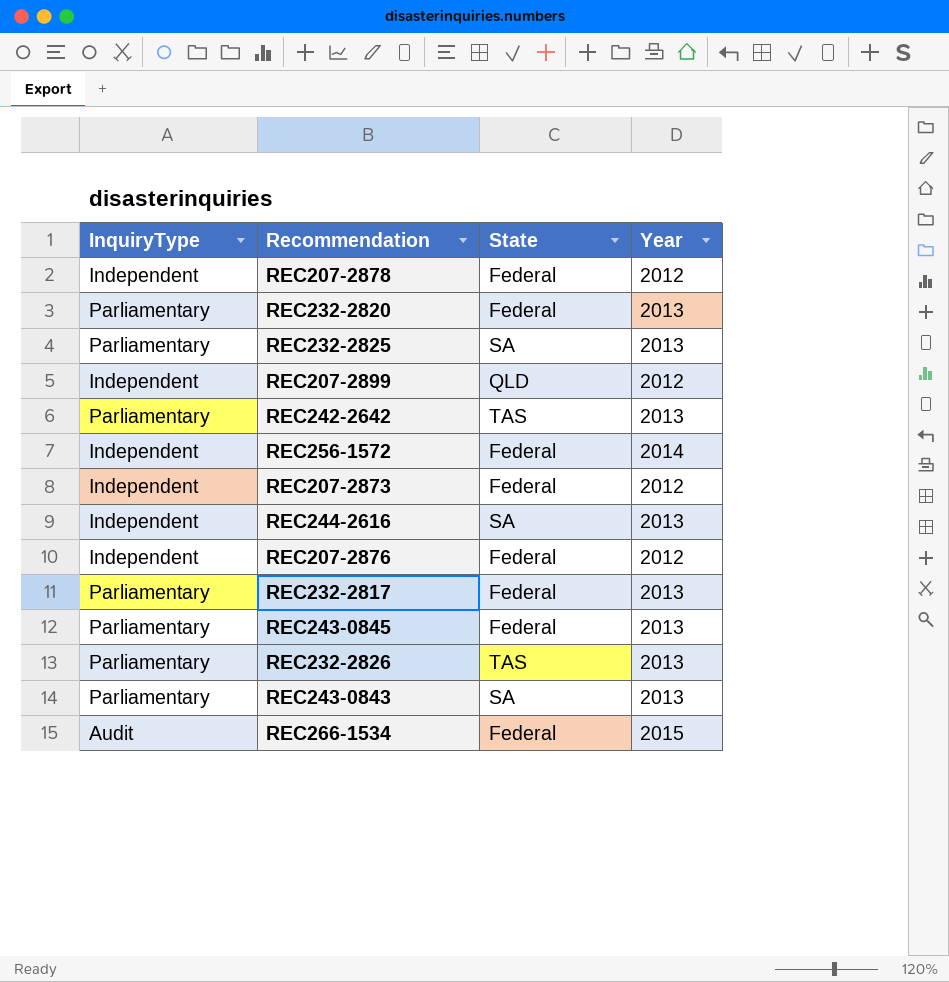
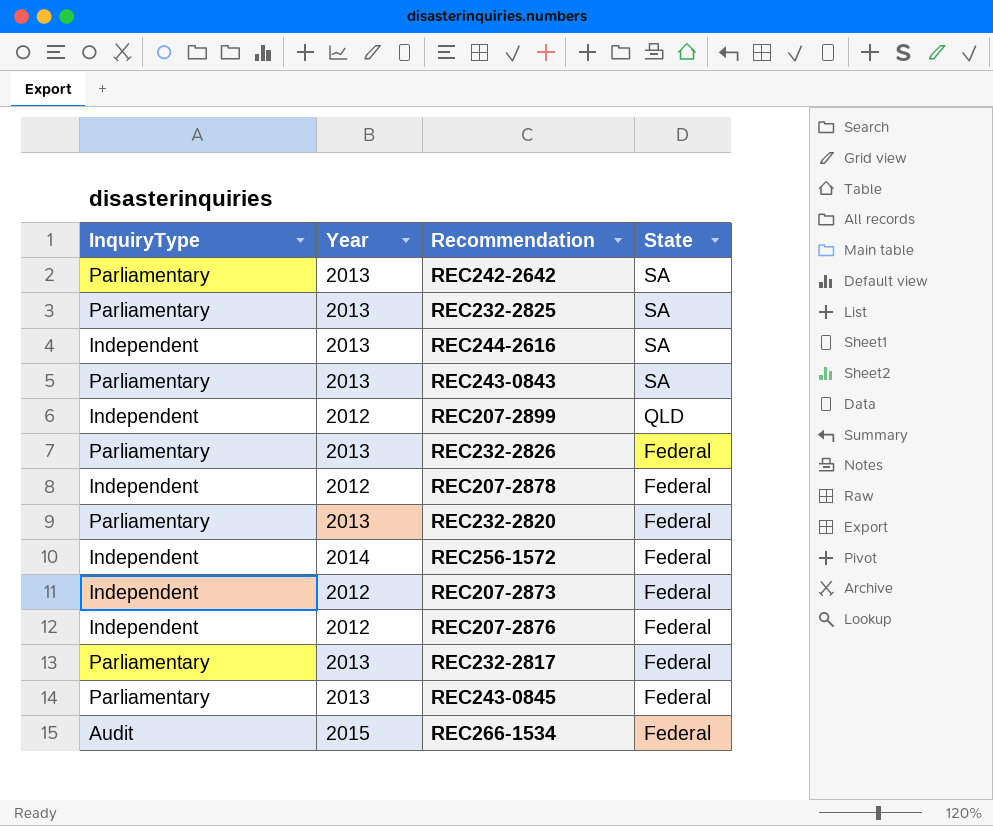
row order: none -> State descending
column Year | position: 4 -> 2
REC242-2642 | State: TAS -> SA
REC232-2826 | State: TAS -> Federal

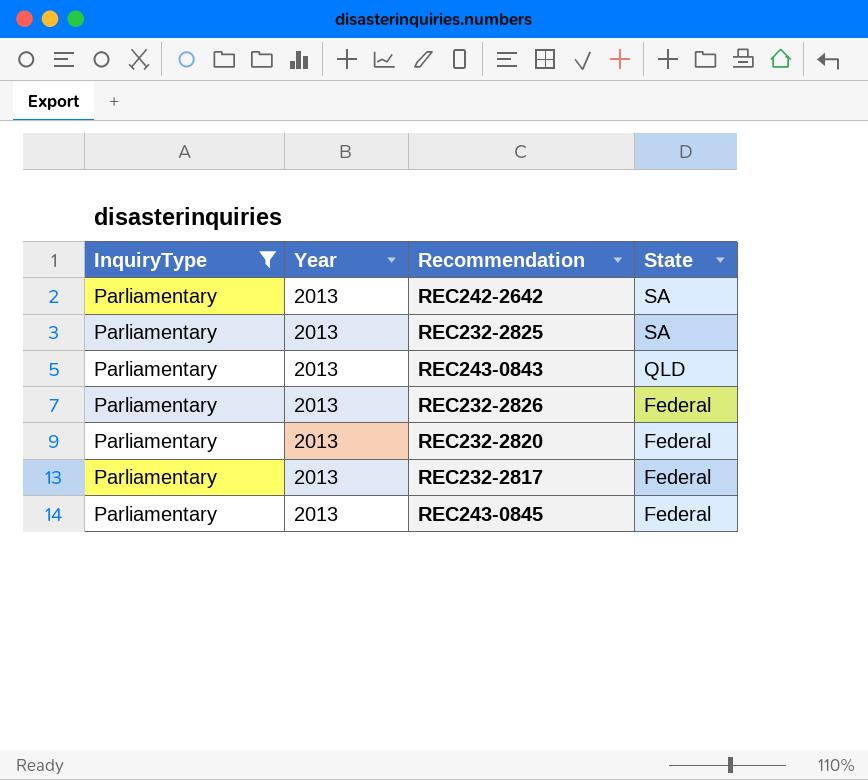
filter: none -> InquiryType = Parliamentary
REC243-0843 | State: SA -> QLD

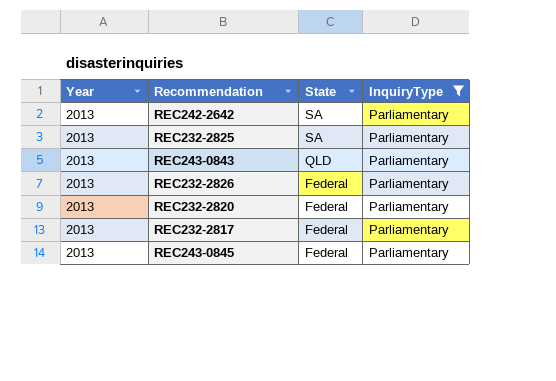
column InquiryType | position: 1 -> 4

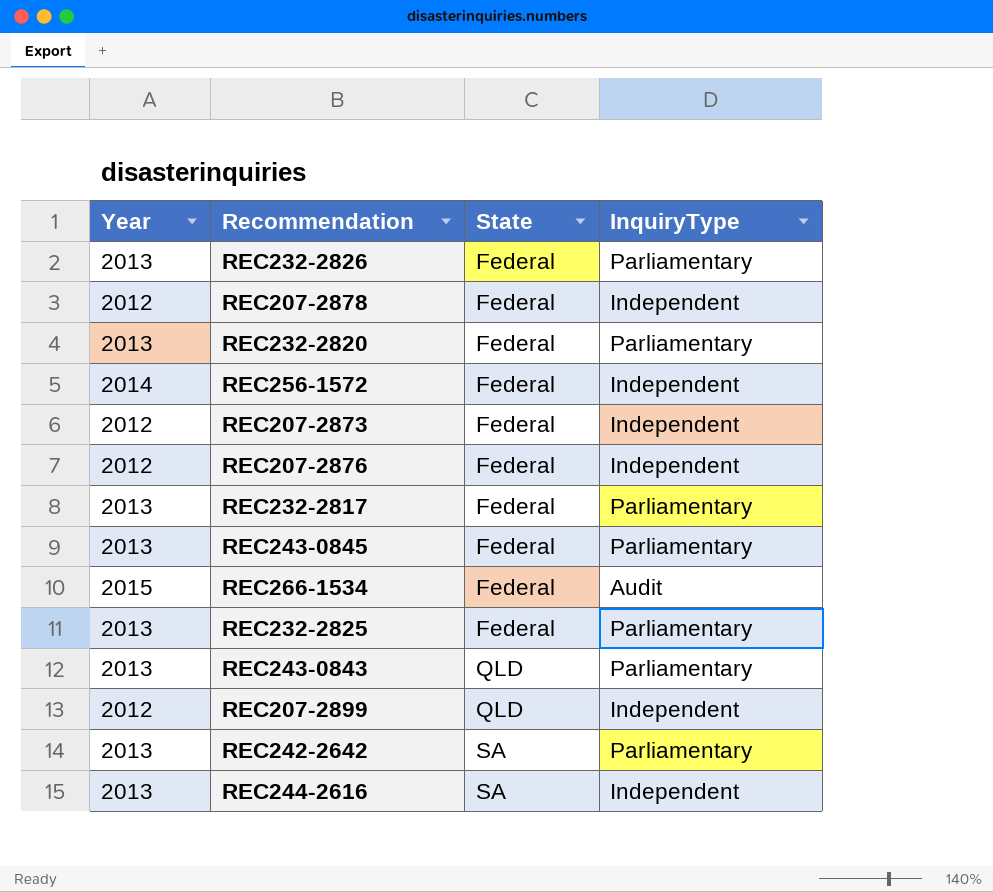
filter: InquiryType = Parliamentary -> none
row order: State descending -> State ascending
REC232-2825 | State: SA -> Federal

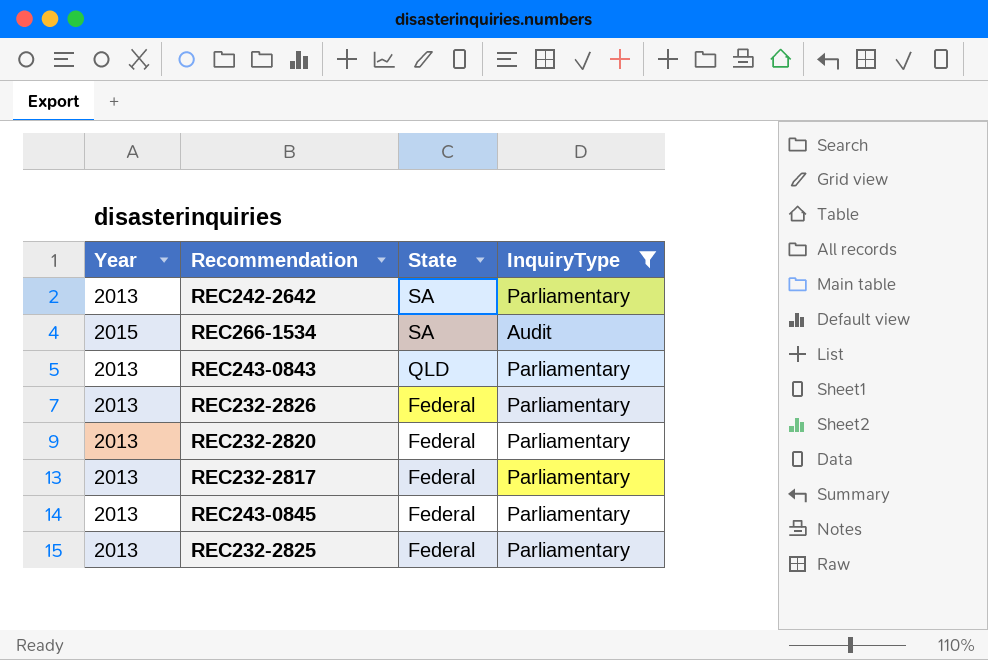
filter: none -> InquiryType != Independent
row order: State ascending -> State descending
REC266-1534 | State: Federal -> SA

